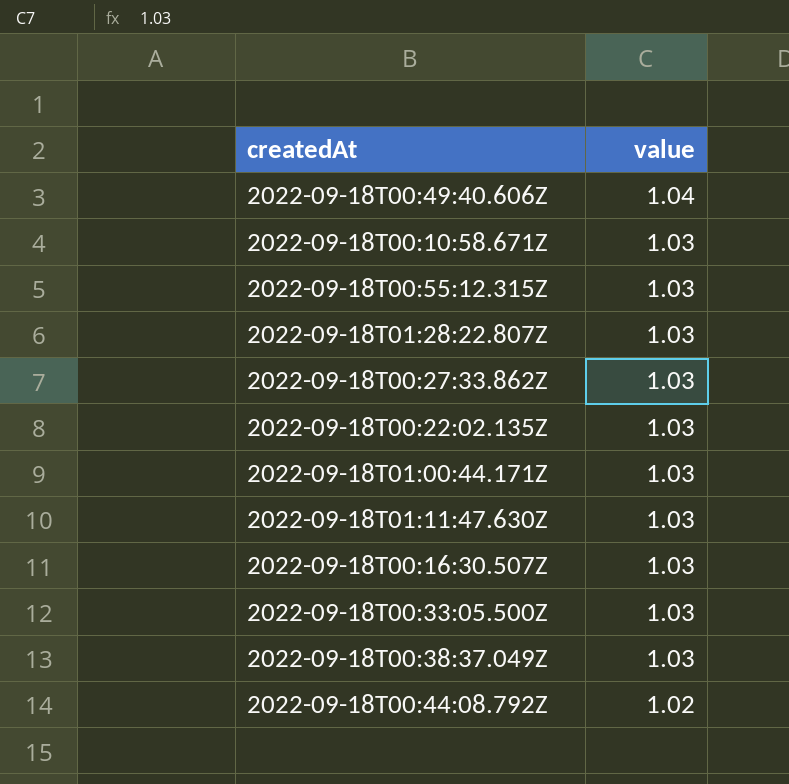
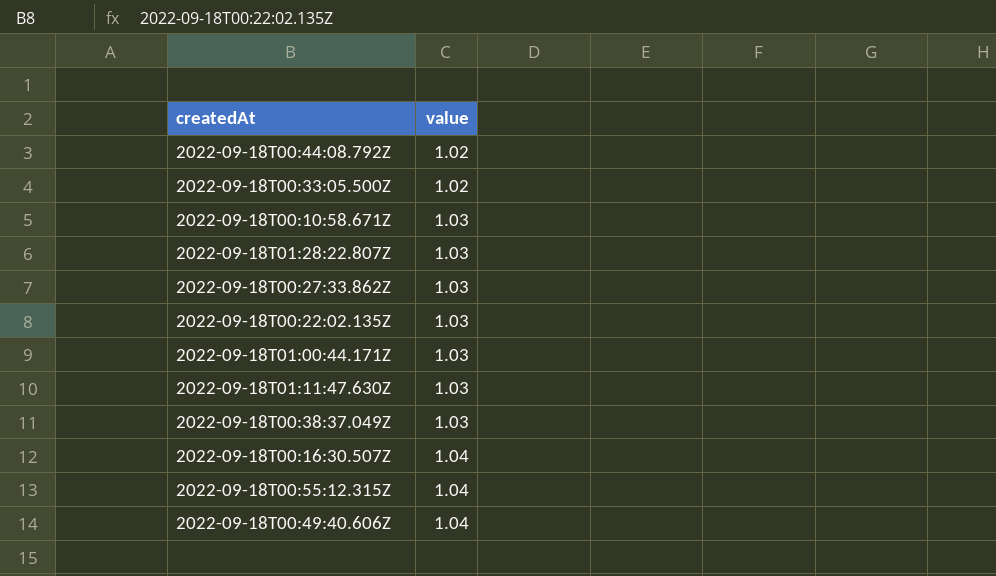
row order: value descending -> value ascending
2022-09-18T00:33:05.500Z | value: 1.03 -> 1.02
2022-09-18T00:16:30.507Z | value: 1.03 -> 1.04
2022-09-18T00:55:12.315Z | value: 1.03 -> 1.04

